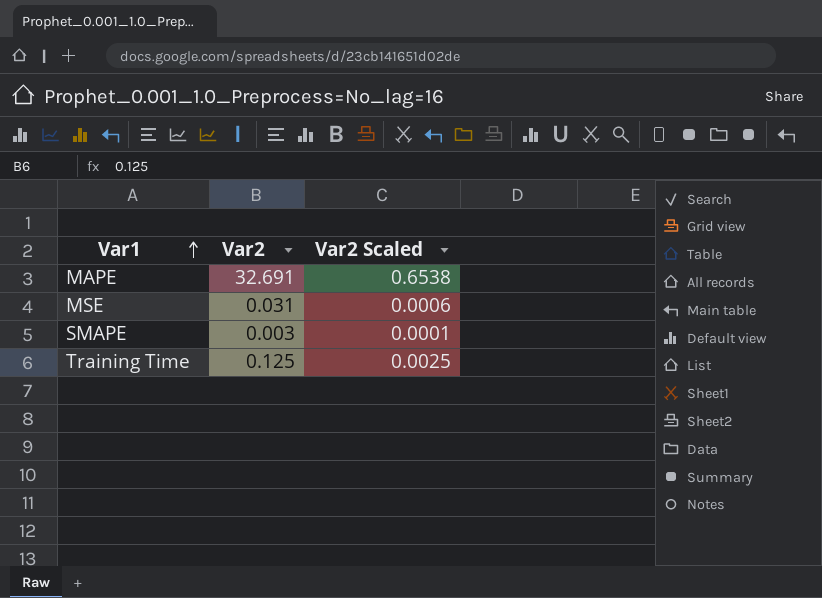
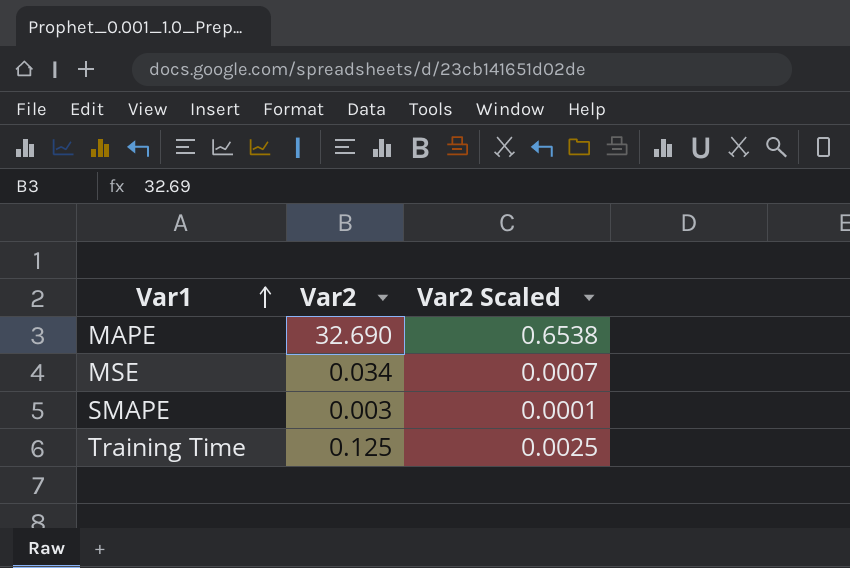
MAPE | Var2: 32.691 -> 32.690
MSE | Var2: 0.031 -> 0.034
MSE | Var2 Scaled: 0.0006 -> 0.0007

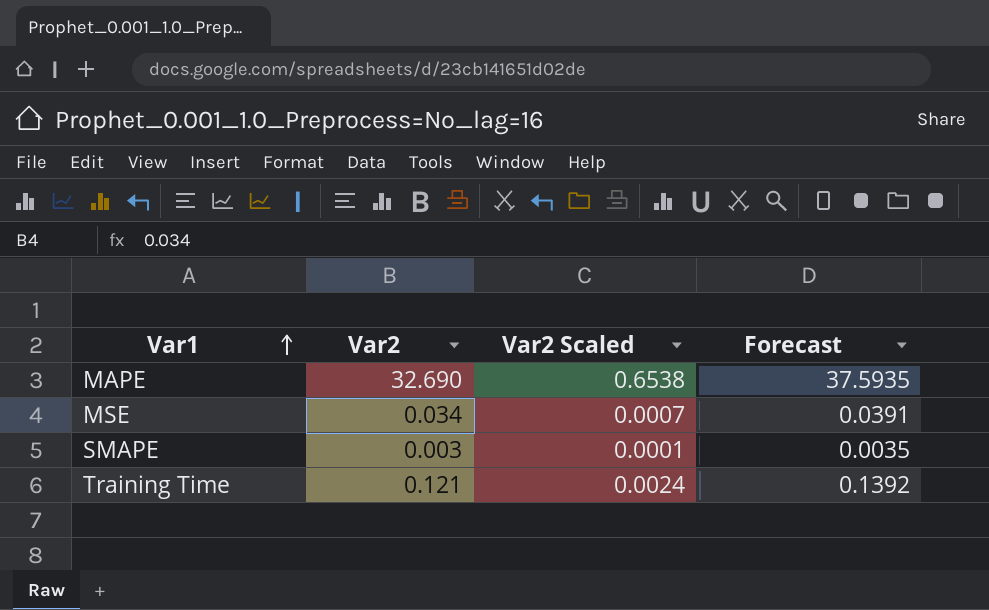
column Forecast | formula: none -> [Var2] * 1.15
Training Time | Var2: 0.125 -> 0.121
Training Time | Var2 Scaled: 0.0025 -> 0.0024

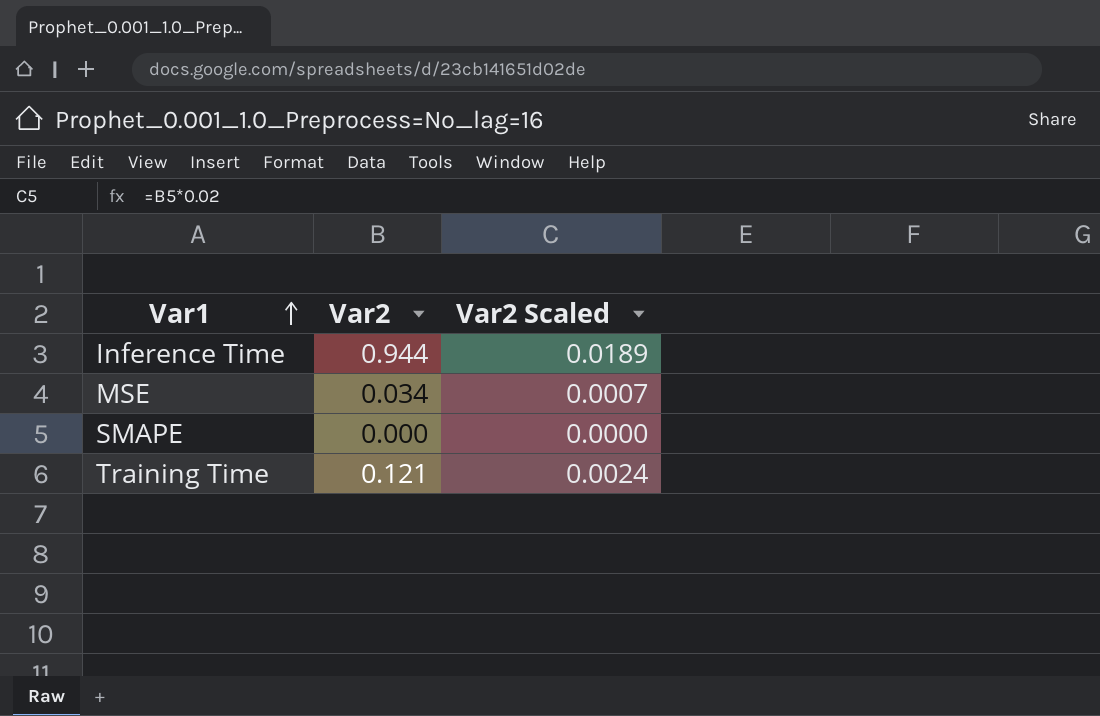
column Forecast | formula: [Var2] * 1.15 -> none
row MAPE: 32.690 | 0.6538 | 37.5935 -> none
row Inference Time: none -> 0.944 | 0.0189
SMAPE | Var2: 0.003 -> 0.000
SMAPE | Var2 Scaled: 0.0001 -> 0.0000

